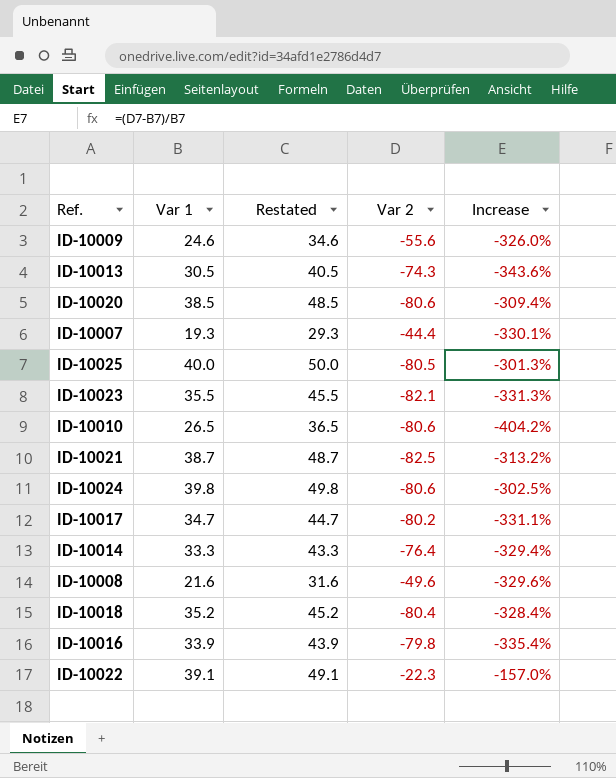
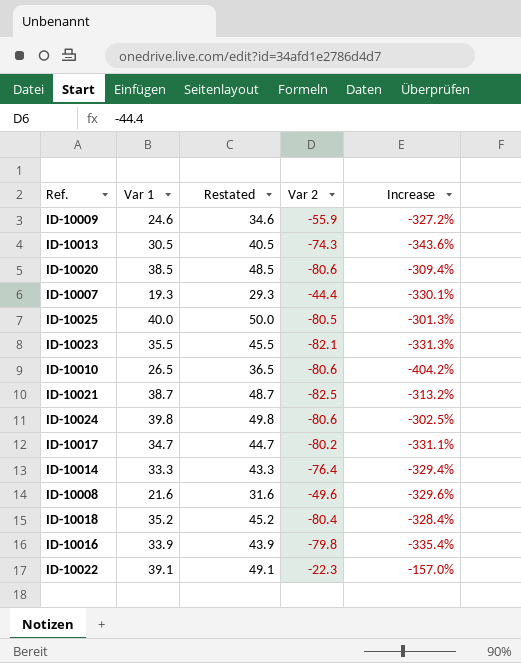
ID-10009 | Var 2: -55.6 -> -55.9
ID-10009 | Increase: -326.0% -> -327.2%

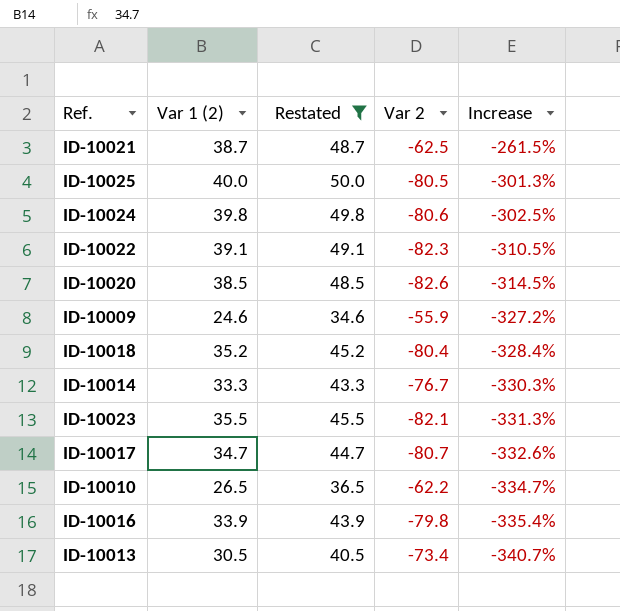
filter: none -> Restated >= 34.6
row order: none -> Increase descending
column name: Var 1 -> Var 1 (2)
ID-10021 | Var 2: -82.5 -> -62.5
ID-10021 | Increase: -313.2% -> -261.5%
ID-10022 | Var 2: -22.3 -> -82.3
ID-10022 | Increase: -157.0% -> -310.5%
ID-10020 | Var 2: -80.6 -> -82.6
ID-10020 | Increase: -309.4% -> -314.5%
ID-10014 | Var 2: -76.4 -> -76.7
ID-10014 | Increase: -329.4% -> -330.3%
ID-10017 | Var 2: -80.2 -> -80.7
ID-10017 | Increase: -331.1% -> -332.6%
ID-10010 | Var 2: -80.6 -> -62.2
ID-10010 | Increase: -404.2% -> -334.7%
ID-10013 | Var 2: -74.3 -> -73.4
ID-10013 | Increase: -343.6% -> -340.7%

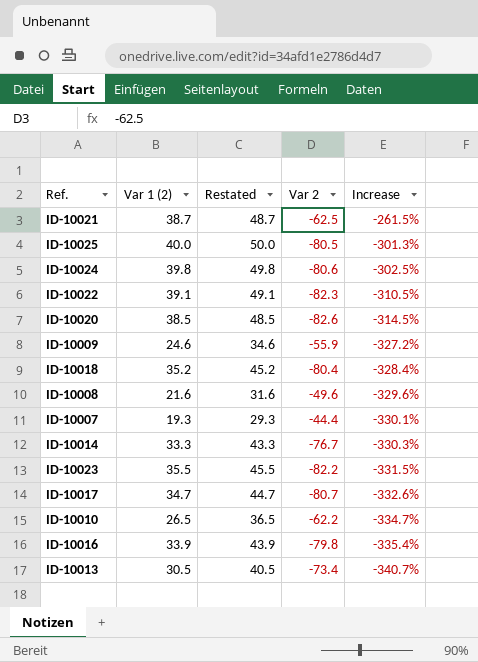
filter: Restated >= 34.6 -> none
ID-10023 | Var 2: -82.1 -> -82.2
ID-10023 | Increase: -331.3% -> -331.5%

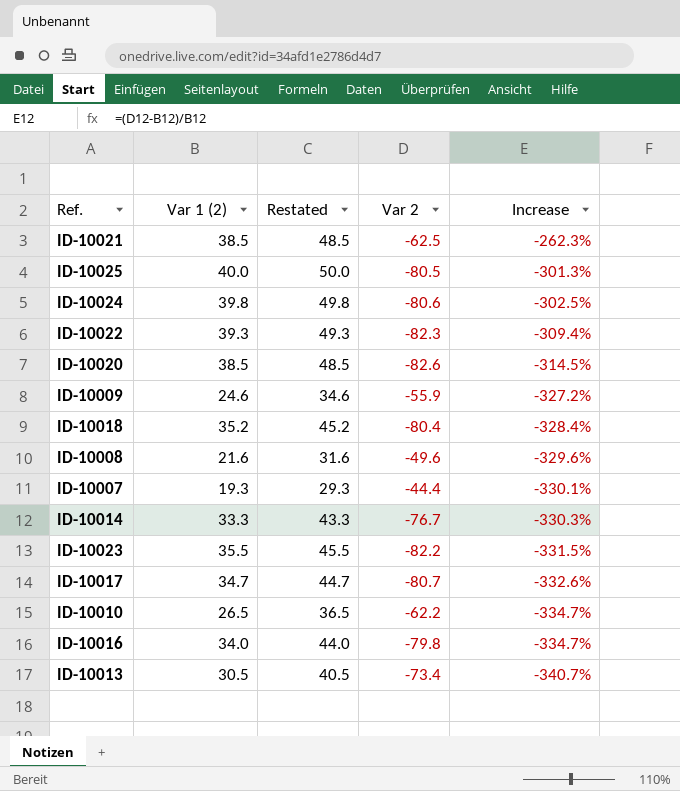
ID-10021 | Var 1 (2): 38.7 -> 38.5
ID-10021 | Restated: 48.7 -> 48.5
ID-10021 | Increase: -261.5% -> -262.3%
ID-10022 | Var 1 (2): 39.1 -> 39.3
ID-10022 | Restated: 49.1 -> 49.3
ID-10022 | Increase: -310.5% -> -309.4%
ID-10016 | Var 1 (2): 33.9 -> 34.0
ID-10016 | Restated: 43.9 -> 44.0
ID-10016 | Increase: -335.4% -> -334.7%

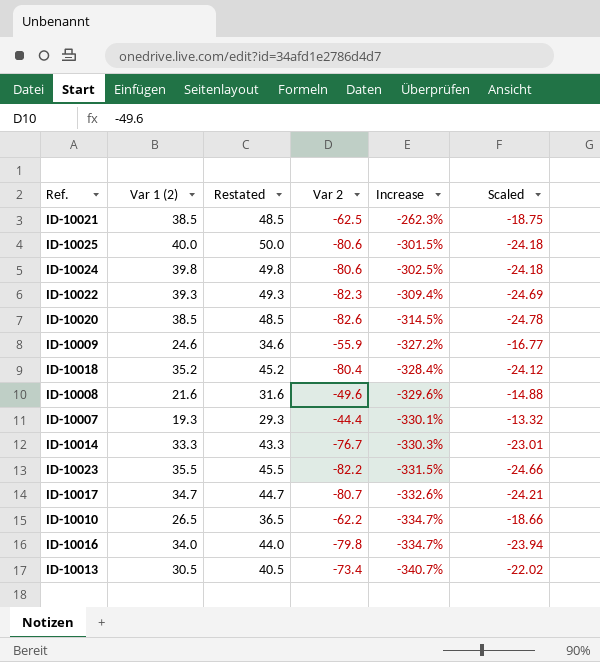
column Scaled | formula: none -> [Var 2] * 0.3
ID-10025 | Var 2: -80.5 -> -80.6
ID-10025 | Increase: -301.3% -> -301.5%

